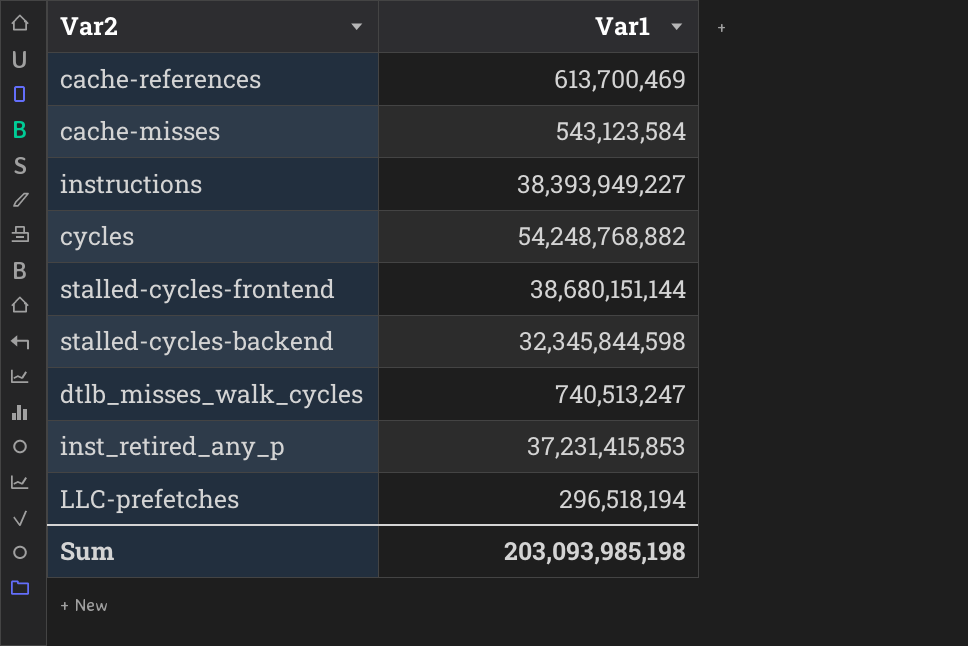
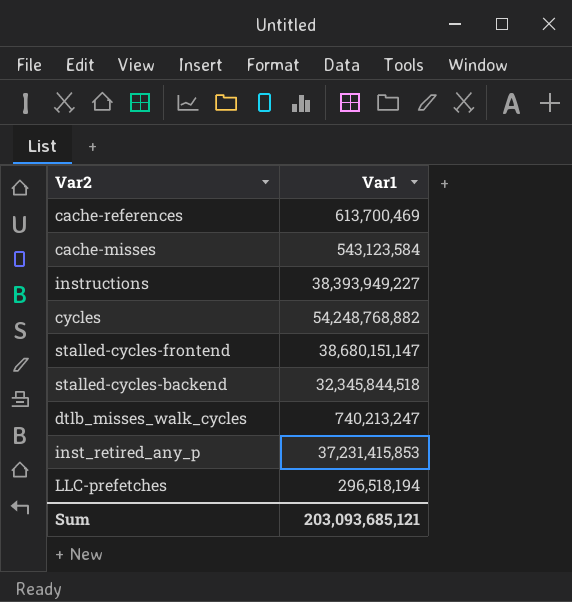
stalled-cycles-frontend | Var1: 38,680,151,144 -> 38,680,151,147
stalled-cycles-backend | Var1: 32,345,844,598 -> 32,345,844,518
dtlb_misses_walk_cycles | Var1: 740,513,247 -> 740,213,247
Sum | Var1: 203,093,985,198 -> 203,093,685,121

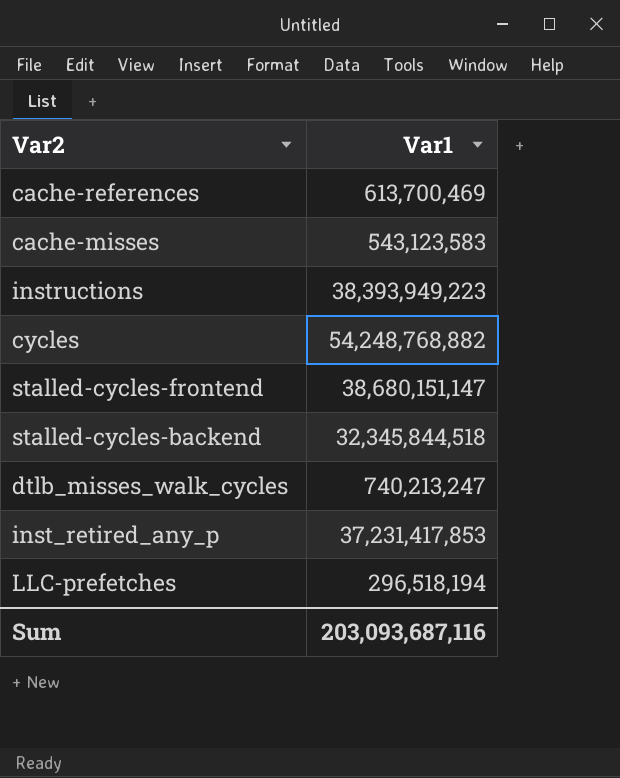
cache-misses | Var1: 543,123,584 -> 543,123,583
instructions | Var1: 38,393,949,227 -> 38,393,949,223
inst_retired_any_p | Var1: 37,231,415,853 -> 37,231,417,853
Sum | Var1: 203,093,685,121 -> 203,093,687,116

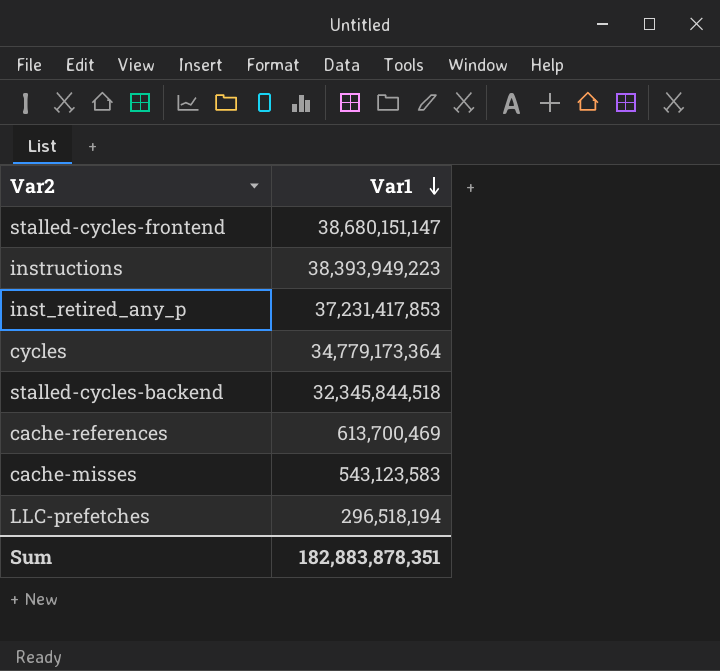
row order: none -> Var1 descending
row dtlb_misses_walk_cycles: 740,213,247 -> none
cycles | Var1: 54,248,768,882 -> 34,779,173,364
Sum | Var1: 203,093,687,116 -> 182,883,878,351

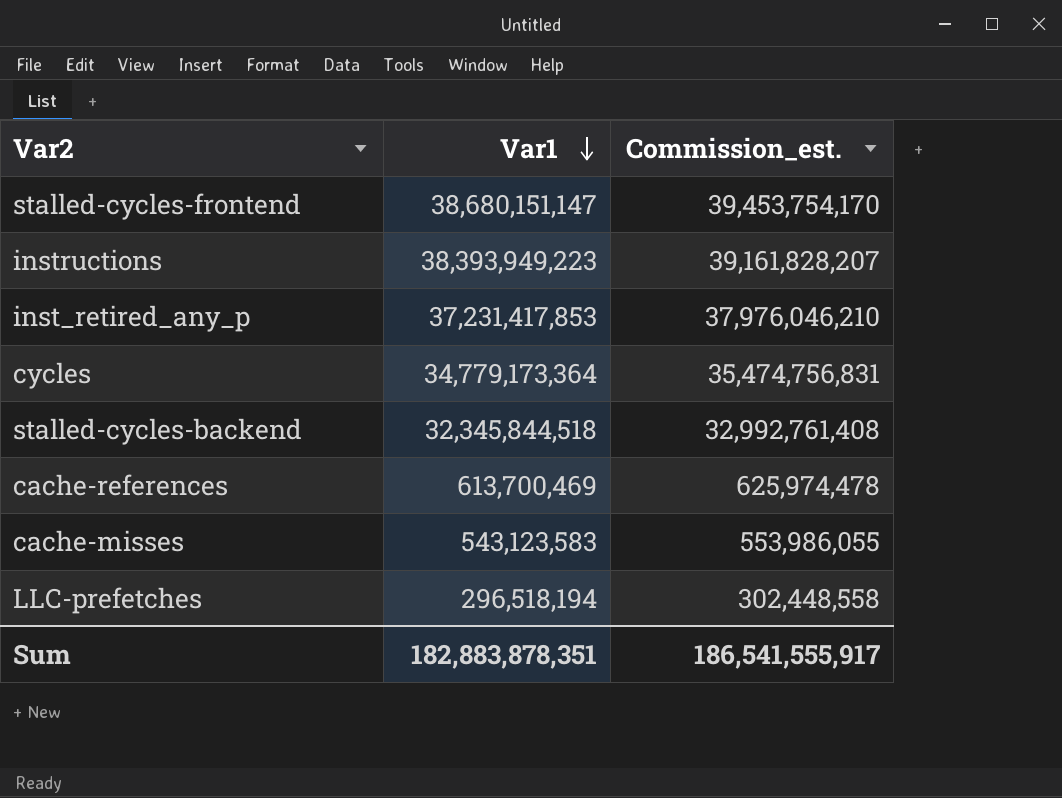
column Commission_est. | formula: none -> [Var1] * 1.02

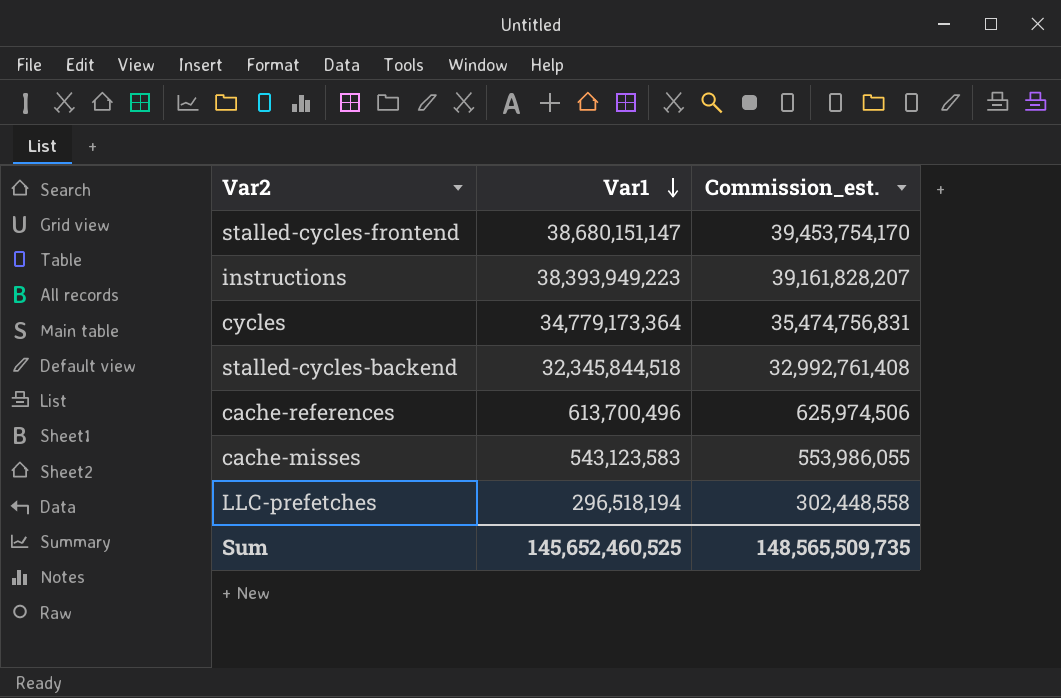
row inst_retired_any_p: 37,231,417,853 | 37,976,046,210 -> none
cache-references | Var1: 613,700,469 -> 613,700,496
cache-references | Commission_est.: 625,974,478 -> 625,974,506
Sum | Var1: 182,883,878,351 -> 145,652,460,525
Sum | Commission_est.: 186,541,555,917 -> 148,565,509,735

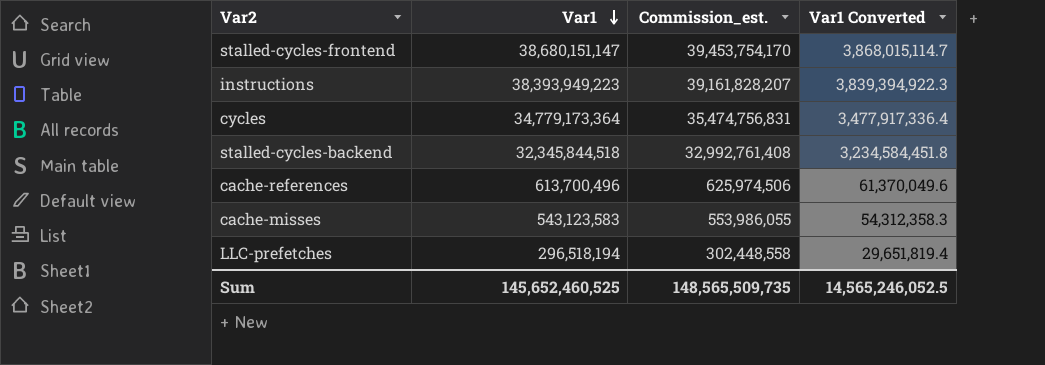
column Var1 Converted | formula: none -> [Var1] * 0.1

